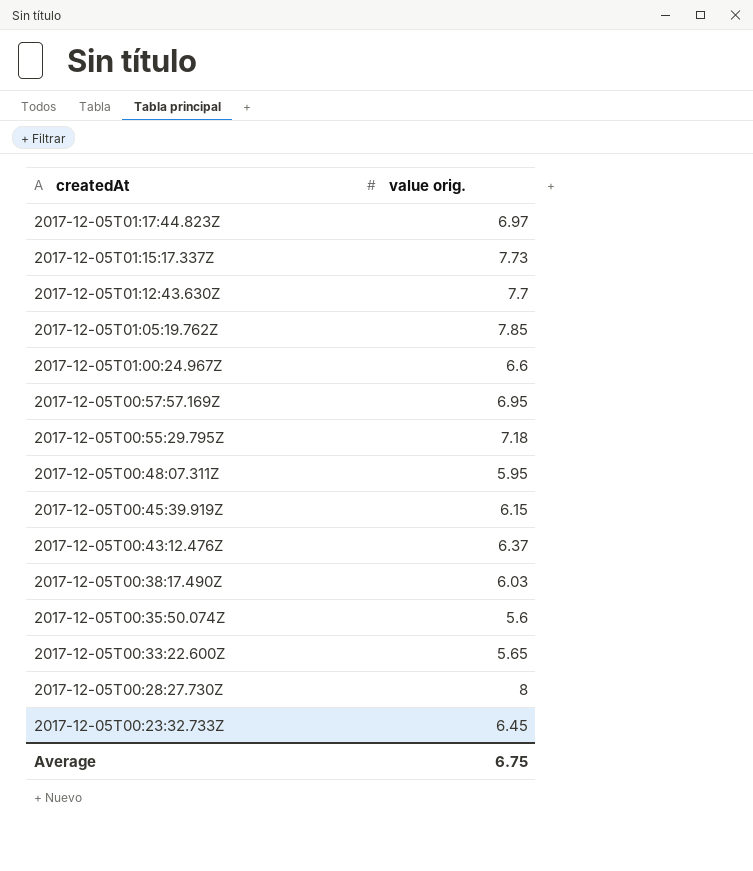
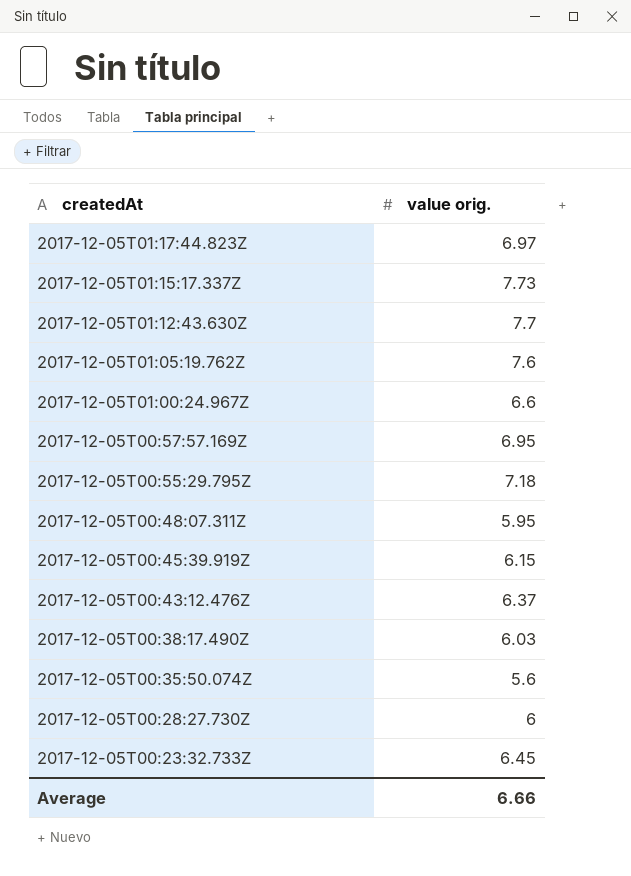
row 2017-12-05T00:33:22.600Z: 5.65 -> none
2017-12-05T01:05:19.762Z | value orig.: 7.85 -> 7.6
2017-12-05T00:28:27.730Z | value orig.: 8 -> 6
Average | value orig.: 6.75 -> 6.66

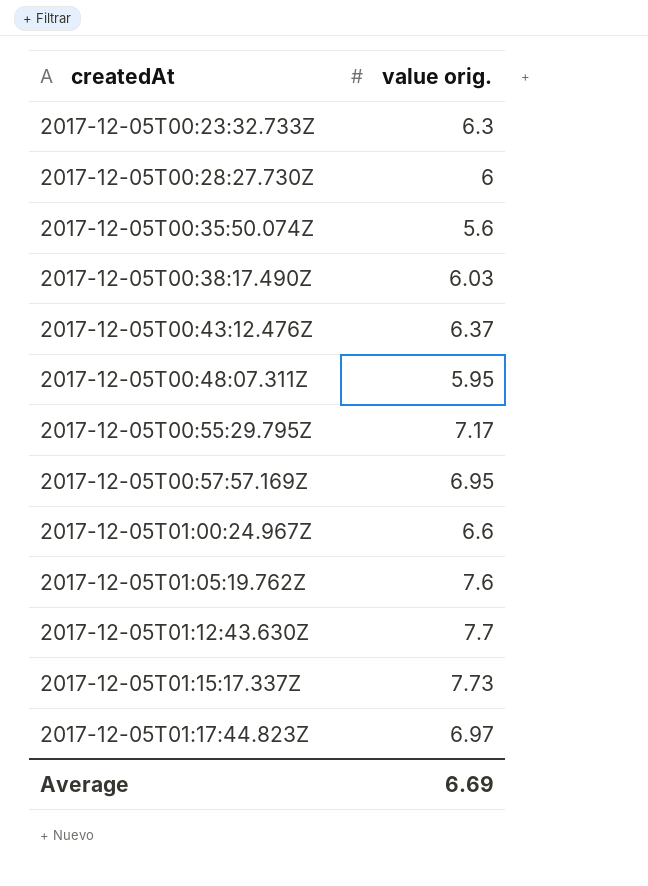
row order: createdAt descending -> createdAt ascending
row 2017-12-05T00:45:39.919Z: 6.15 -> none
2017-12-05T00:23:32.733Z | value orig.: 6.45 -> 6.3
2017-12-05T00:55:29.795Z | value orig.: 7.18 -> 7.17
Average | value orig.: 6.66 -> 6.69

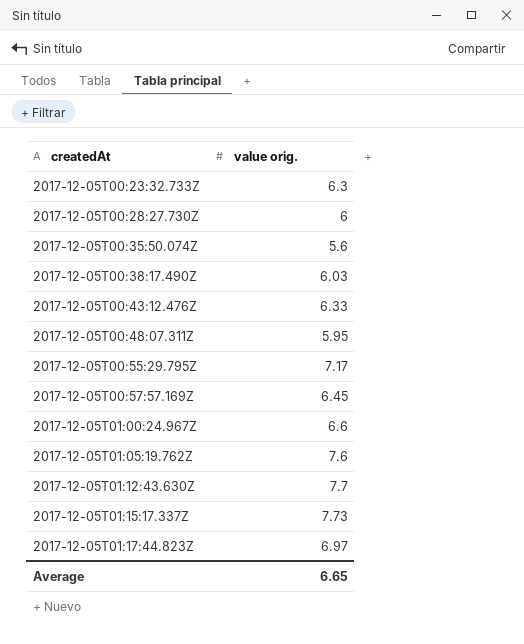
2017-12-05T00:43:12.476Z | value orig.: 6.37 -> 6.33
2017-12-05T00:57:57.169Z | value orig.: 6.95 -> 6.45
Average | value orig.: 6.69 -> 6.65

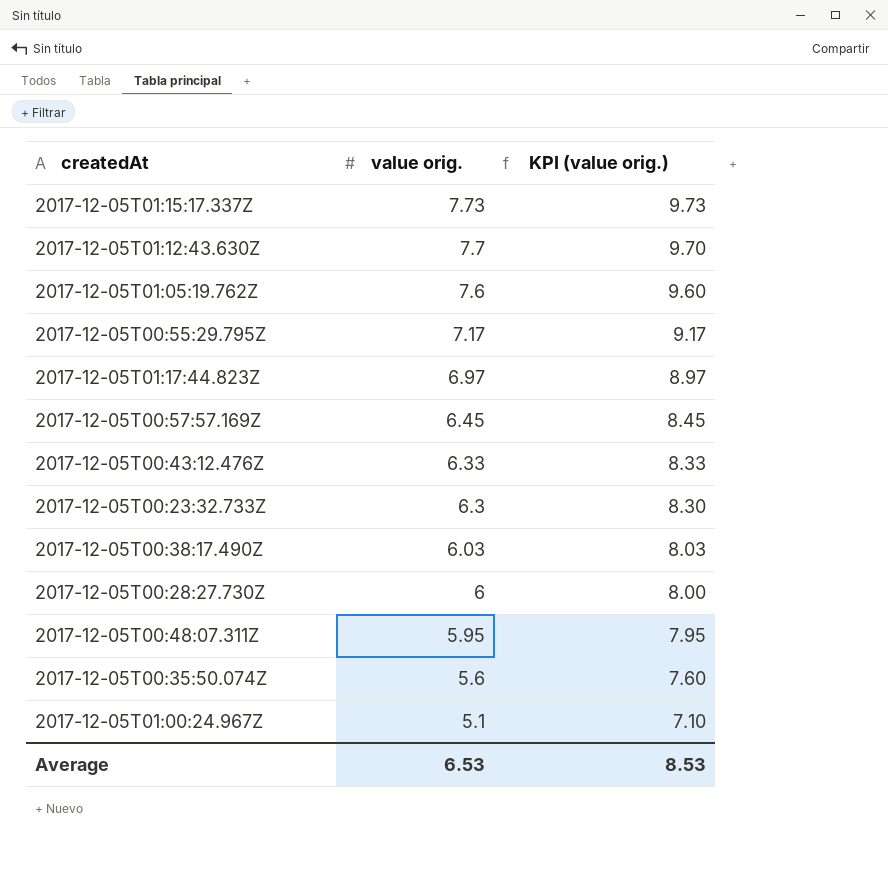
row order: createdAt ascending -> value orig. descending
column KPI (value orig.) | formula: none -> [value orig.] + 2
2017-12-05T01:00:24.967Z | value orig.: 6.6 -> 5.1
Average | value orig.: 6.65 -> 6.53

